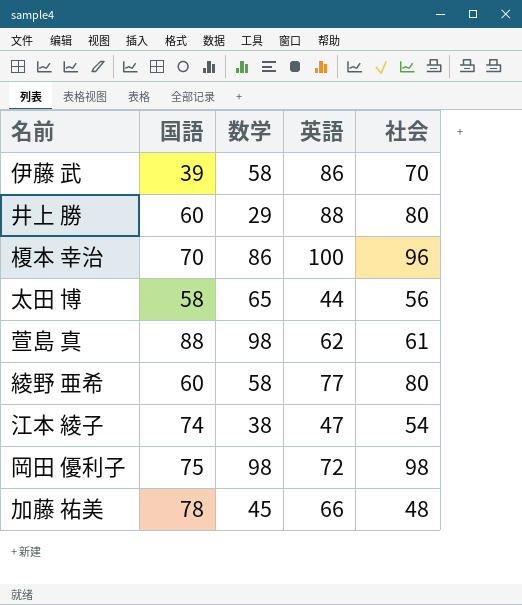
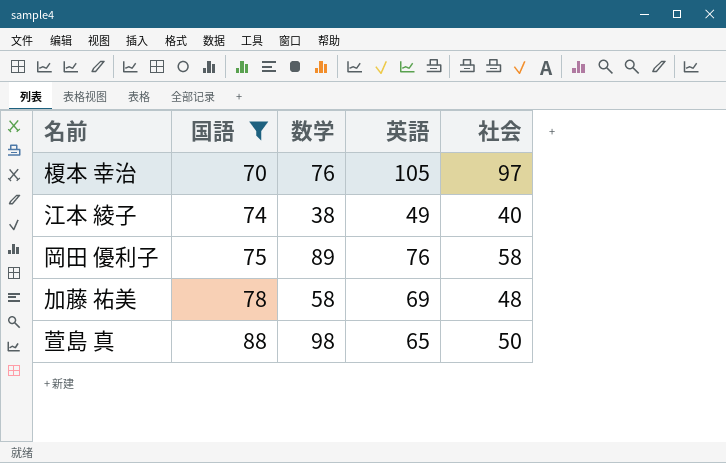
filter: none -> 国語 >= 70
row order: none -> 国語 ascending
榎本 幸治 | 数学: 86 -> 76
榎本 幸治 | 英語: 100 -> 105
榎本 幸治 | 社会: 96 -> 97
江本 綾子 | 英語: 47 -> 49
江本 綾子 | 社会: 54 -> 40
岡田 優利子 | 数学: 98 -> 89
岡田 優利子 | 英語: 72 -> 76
岡田 優利子 | 社会: 98 -> 58
加藤 祐美 | 数学: 45 -> 58
加藤 祐美 | 英語: 66 -> 69
萱島 真 | 英語: 62 -> 65
萱島 真 | 社会: 61 -> 50

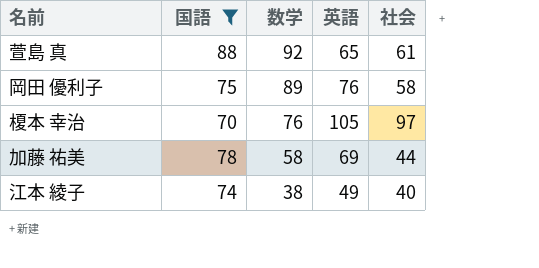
row order: 国語 ascending -> 数学 descending
萱島 真 | 数学: 98 -> 92
萱島 真 | 社会: 50 -> 61
加藤 祐美 | 社会: 48 -> 44

